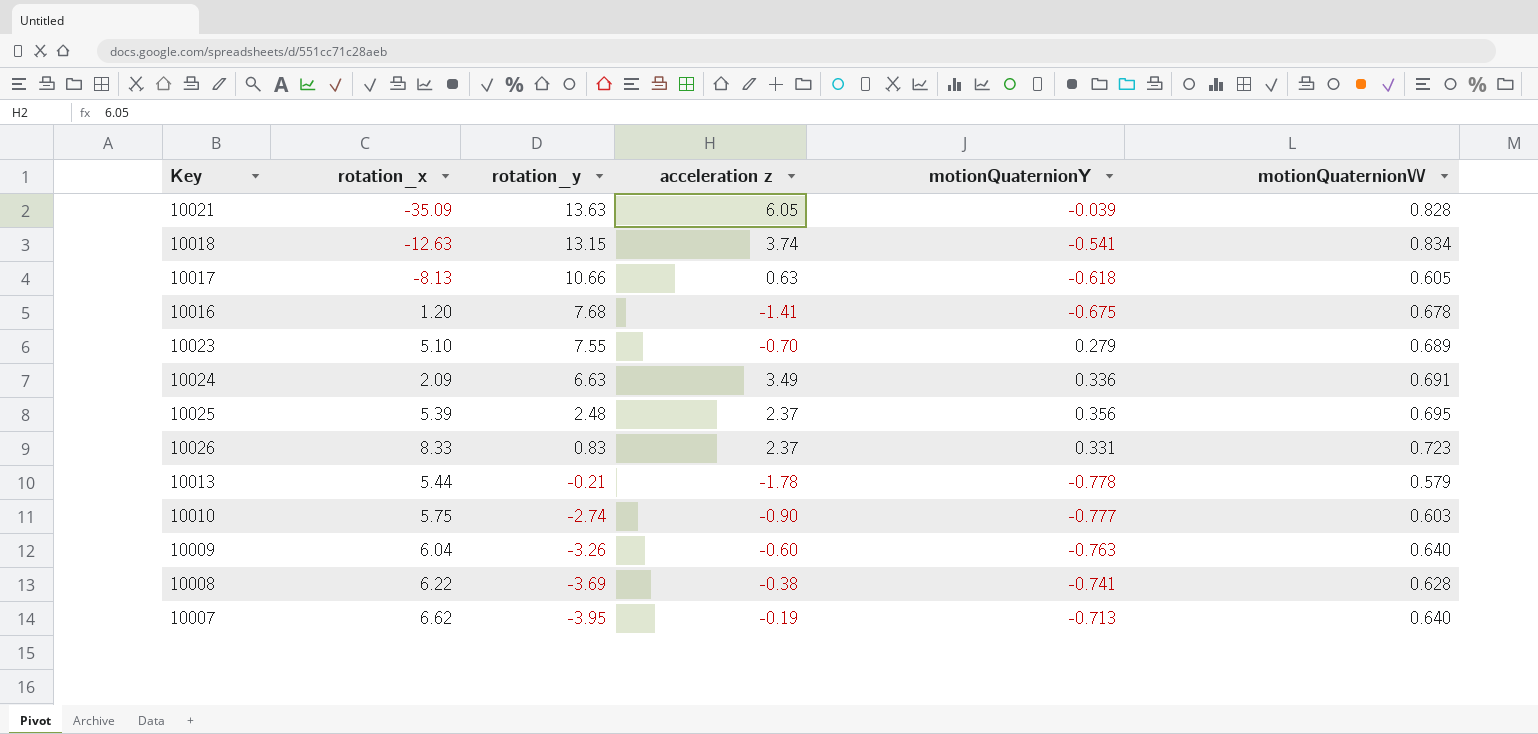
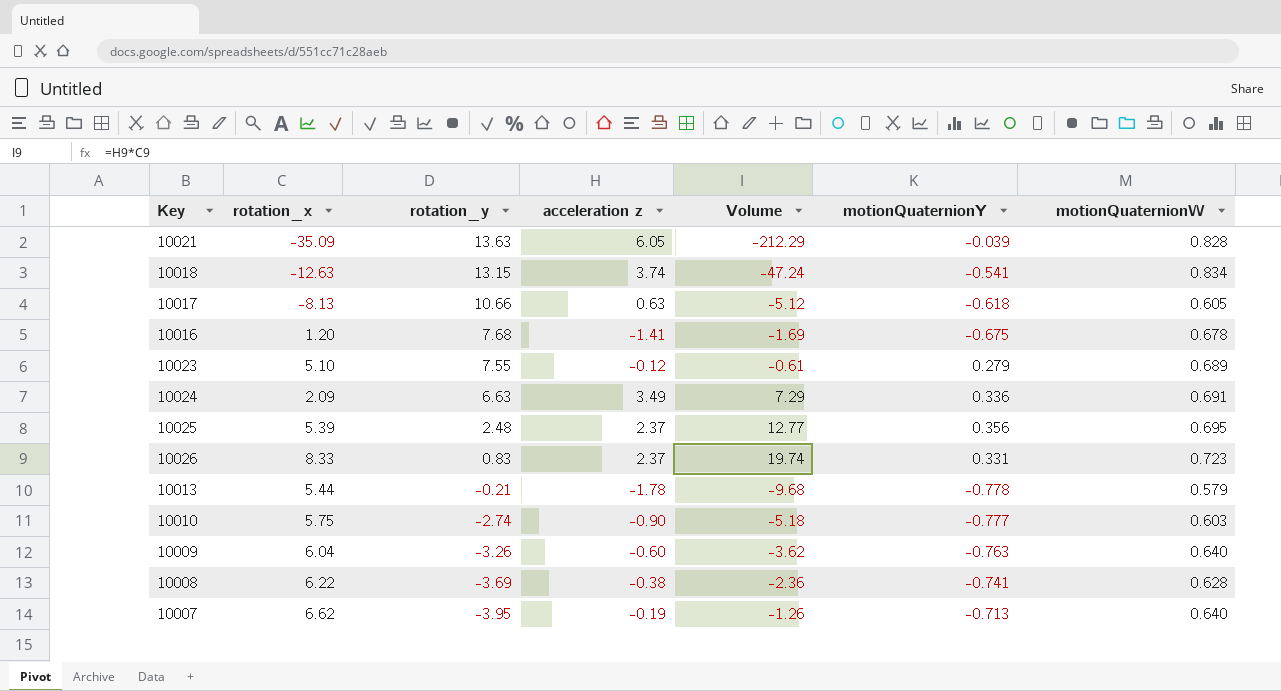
column Volume | formula: none -> [rotation_x] * [acceleration z]
10023 | acceleration z: -0.70 -> -0.12

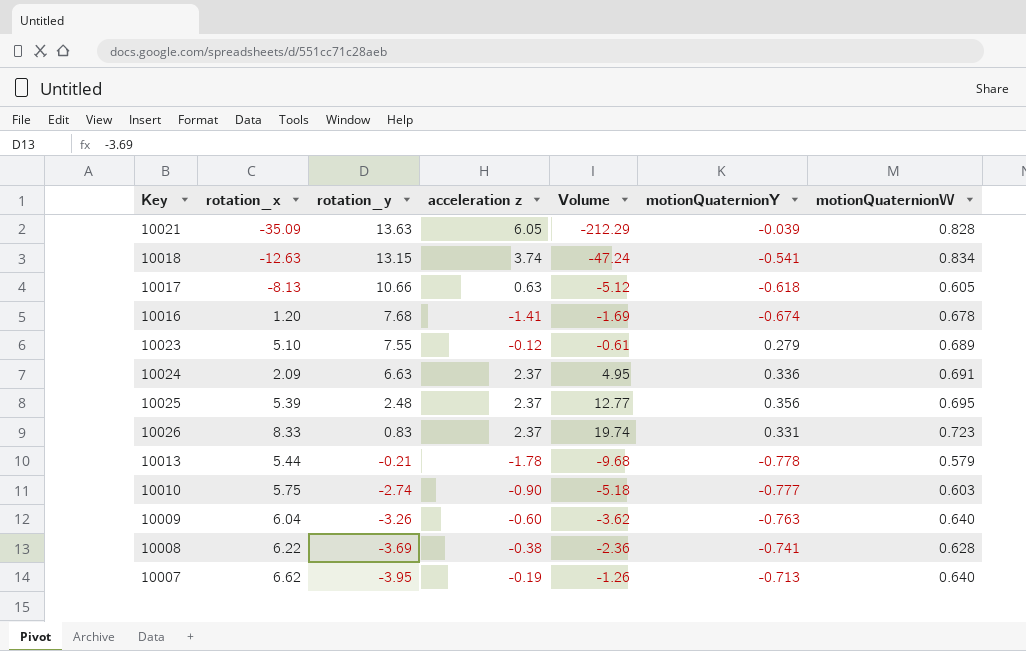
10016 | motionQuaternionY: -0.675 -> -0.674
10024 | acceleration z: 3.49 -> 2.37
10024 | Volume: 7.29 -> 4.95

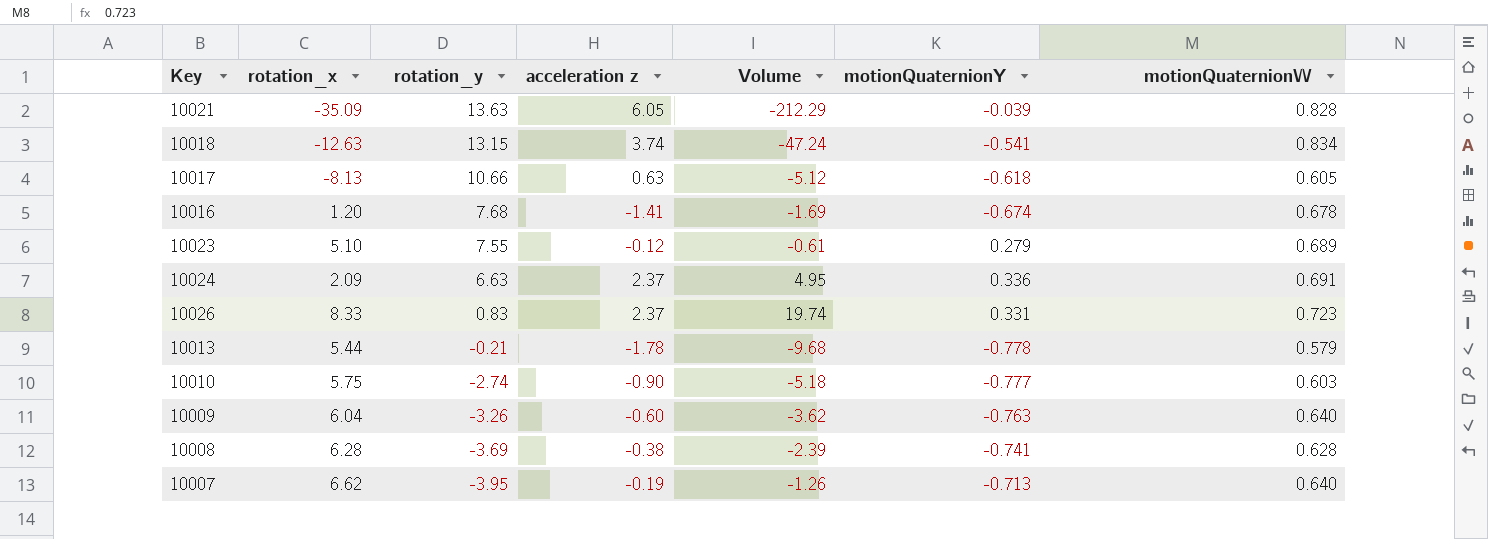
row 10025: 5.39 | 2.48 | 2.37 | 12.77 | 0.356 | 0.695 -> none
10008 | rotation_x: 6.22 -> 6.28
10008 | Volume: -2.36 -> -2.39

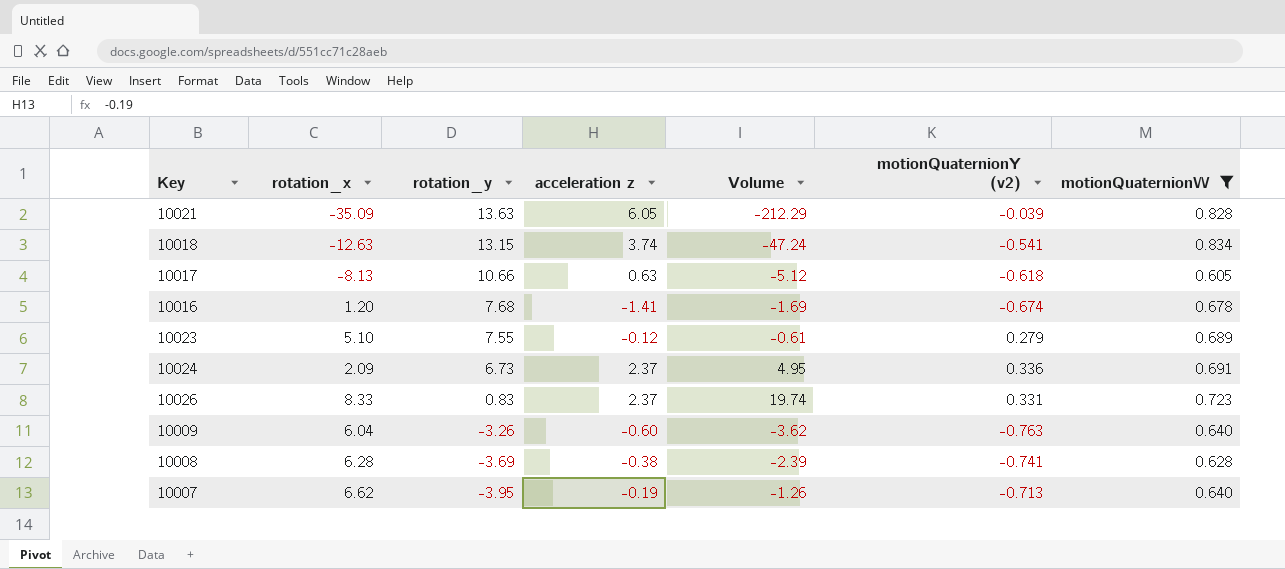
filter: none -> motionQuaternionW >= 0.605
column name: motionQuaternionY -> motionQuaternionY (v2)
10024 | rotation_y: 6.63 -> 6.73

